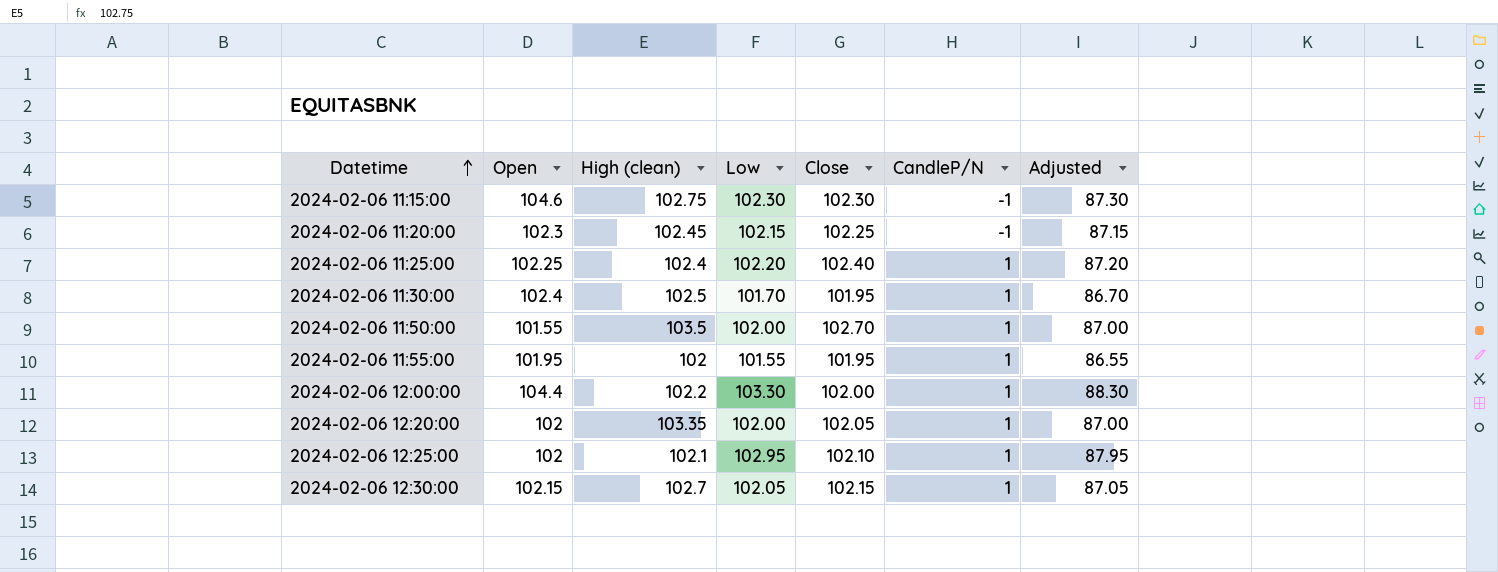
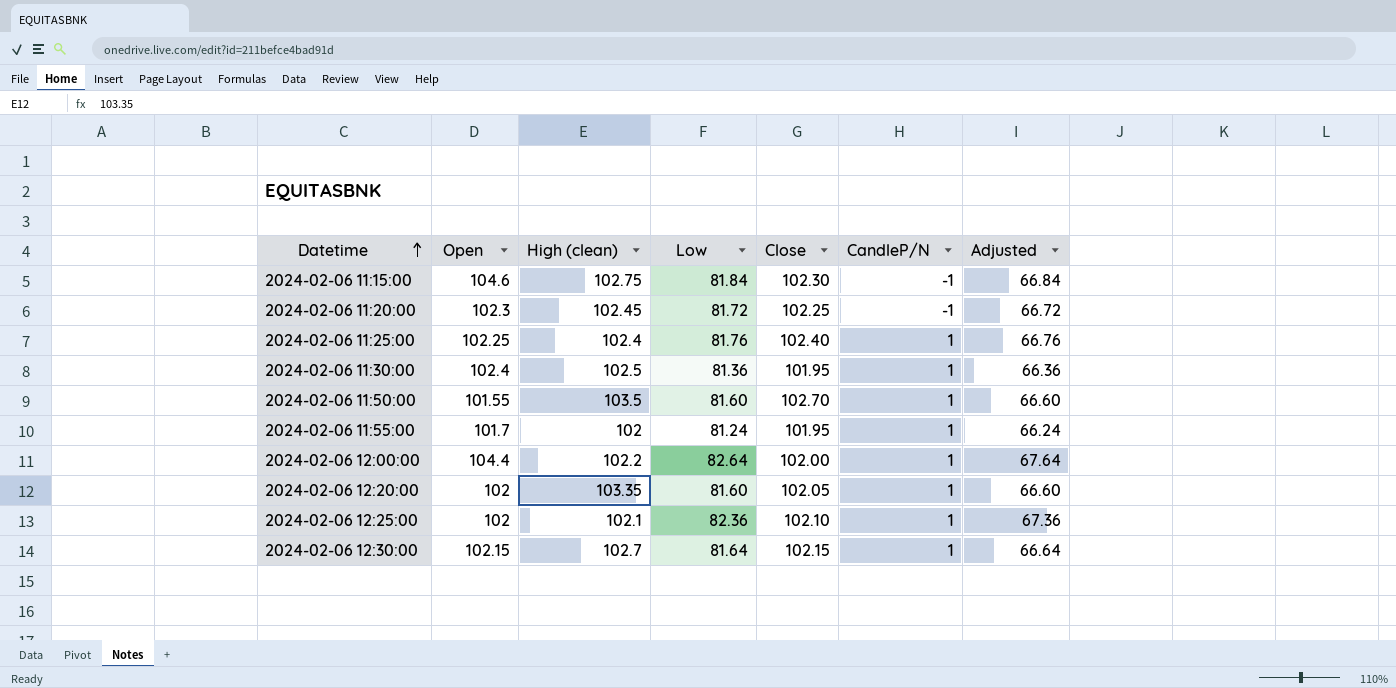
2024-02-06 11:15:00 | Low: 102.30 -> 81.84
2024-02-06 11:15:00 | Adjusted: 87.30 -> 66.84
2024-02-06 11:20:00 | Low: 102.15 -> 81.72
2024-02-06 11:20:00 | Adjusted: 87.15 -> 66.72
2024-02-06 11:25:00 | Low: 102.20 -> 81.76
2024-02-06 11:25:00 | Adjusted: 87.20 -> 66.76
2024-02-06 11:30:00 | Low: 101.70 -> 81.36
2024-02-06 11:30:00 | Adjusted: 86.70 -> 66.36
2024-02-06 11:50:00 | Low: 102.00 -> 81.60
2024-02-06 11:50:00 | Adjusted: 87.00 -> 66.60
2024-02-06 11:55:00 | Open: 101.95 -> 101.7
2024-02-06 11:55:00 | Low: 101.55 -> 81.24
2024-02-06 11:55:00 | Adjusted: 86.55 -> 66.24
2024-02-06 12:00:00 | Low: 103.30 -> 82.64
2024-02-06 12:00:00 | Adjusted: 88.30 -> 67.64
2024-02-06 12:20:00 | Low: 102.00 -> 81.60
2024-02-06 12:20:00 | Adjusted: 87.00 -> 66.60
2024-02-06 12:25:00 | Low: 102.95 -> 82.36
2024-02-06 12:25:00 | Adjusted: 87.95 -> 67.36
2024-02-06 12:30:00 | Low: 102.05 -> 81.64
2024-02-06 12:30:00 | Adjusted: 87.05 -> 66.64

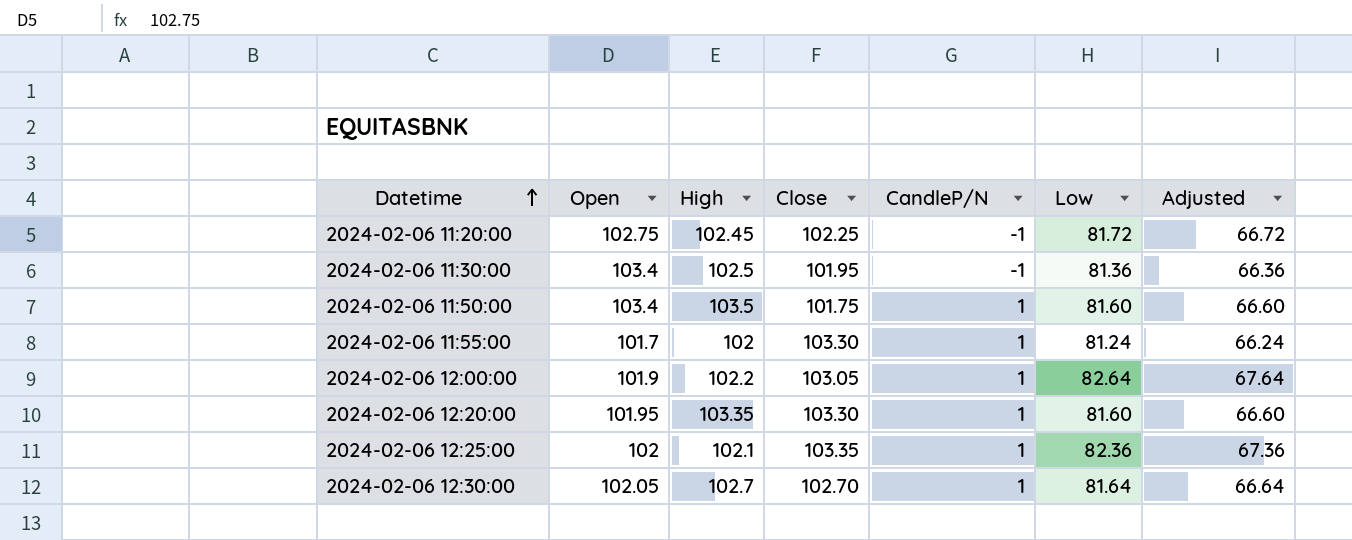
column name: High (clean) -> High
column Low | position: 4 -> 6
row 2024-02-06 11:15:00: 104.6 | 102.75 | 81.84 | 102.30 | -1 | 66.84 -> none
row 2024-02-06 11:25:00: 102.25 | 102.4 | 81.76 | 102.40 | 1 | 66.76 -> none
2024-02-06 11:20:00 | Open: 102.3 -> 102.75
2024-02-06 11:30:00 | Open: 102.4 -> 103.4
2024-02-06 11:30:00 | CandleP/N: 1 -> -1
2024-02-06 11:50:00 | Open: 101.55 -> 103.4
2024-02-06 11:50:00 | Close: 102.70 -> 101.75
2024-02-06 11:55:00 | Close: 101.95 -> 103.30
2024-02-06 12:00:00 | Open: 104.4 -> 101.9
2024-02-06 12:00:00 | Close: 102.00 -> 103.05
2024-02-06 12:20:00 | Open: 102 -> 101.95
2024-02-06 12:20:00 | Close: 102.05 -> 103.30
2024-02-06 12:25:00 | Close: 102.10 -> 103.35
2024-02-06 12:30:00 | Open: 102.15 -> 102.05
2024-02-06 12:30:00 | Close: 102.15 -> 102.70

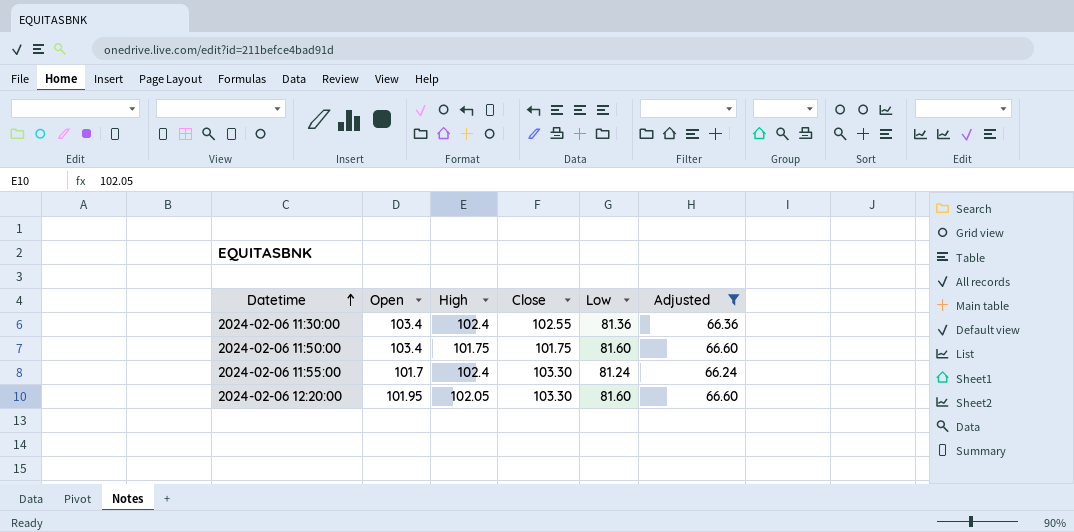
filter: none -> Adjusted <= 66.60
column CandleP/N | position: 5 -> none
2024-02-06 11:30:00 | High: 102.5 -> 102.4
2024-02-06 11:30:00 | Close: 101.95 -> 102.55
2024-02-06 11:50:00 | High: 103.5 -> 101.75
2024-02-06 11:55:00 | High: 102 -> 102.4
2024-02-06 12:20:00 | High: 103.35 -> 102.05

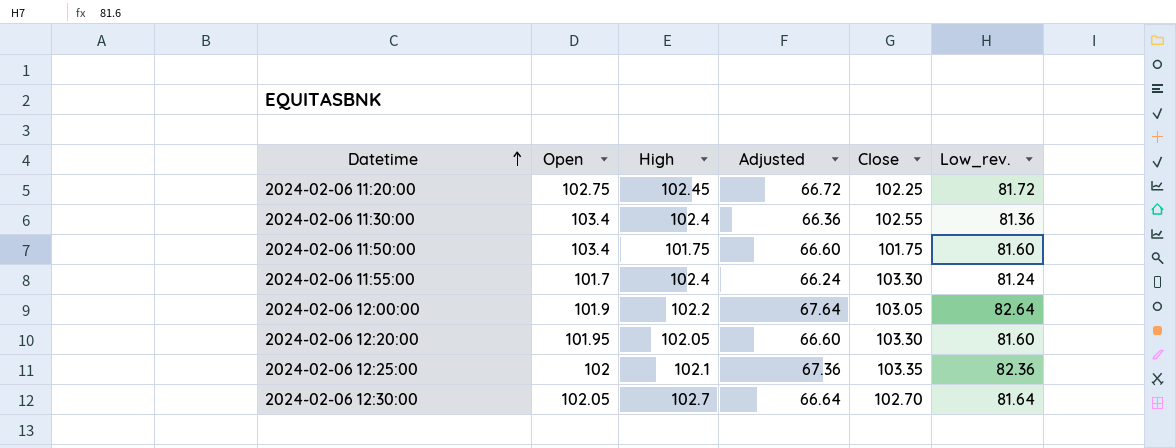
filter: Adjusted <= 66.60 -> none
column Adjusted | position: 6 -> 4
column name: Low -> Low_rev.

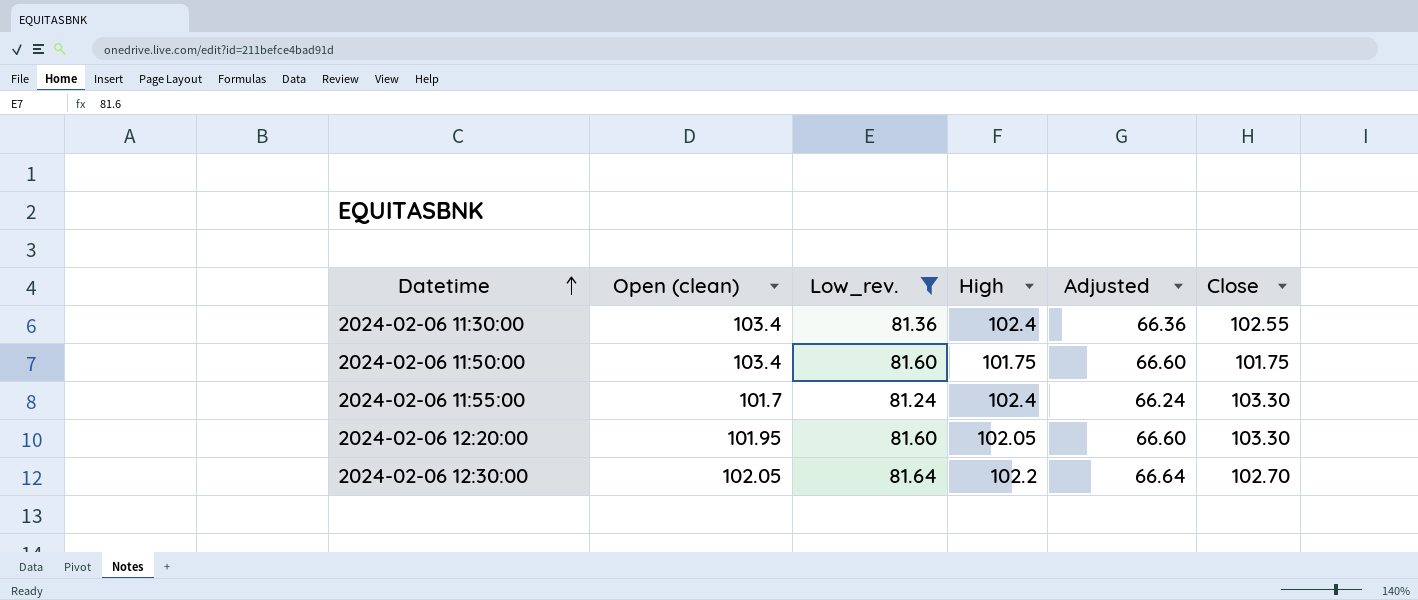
filter: none -> Low_rev. <= 81.64
column name: Open -> Open (clean)
column Low_rev. | position: 6 -> 3
2024-02-06 12:30:00 | High: 102.7 -> 102.2

